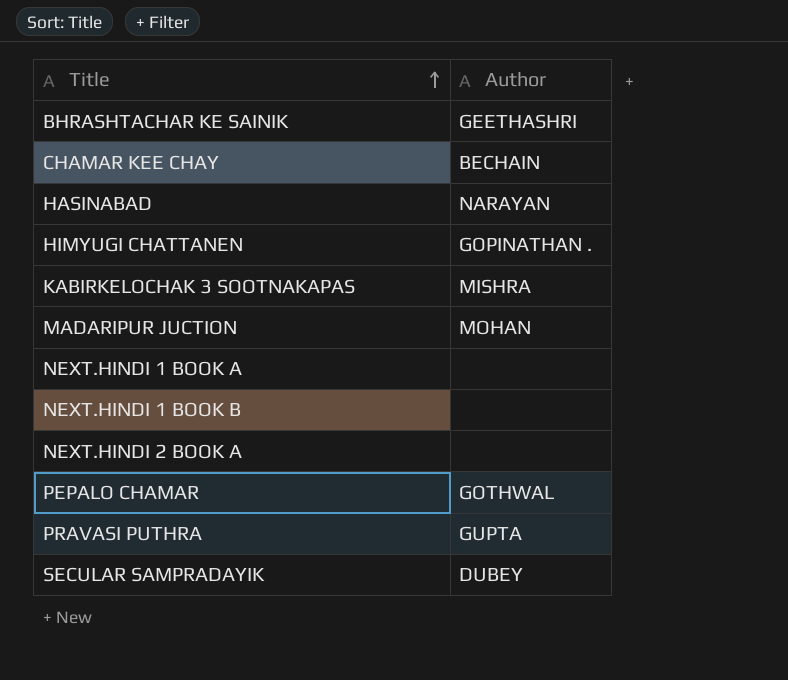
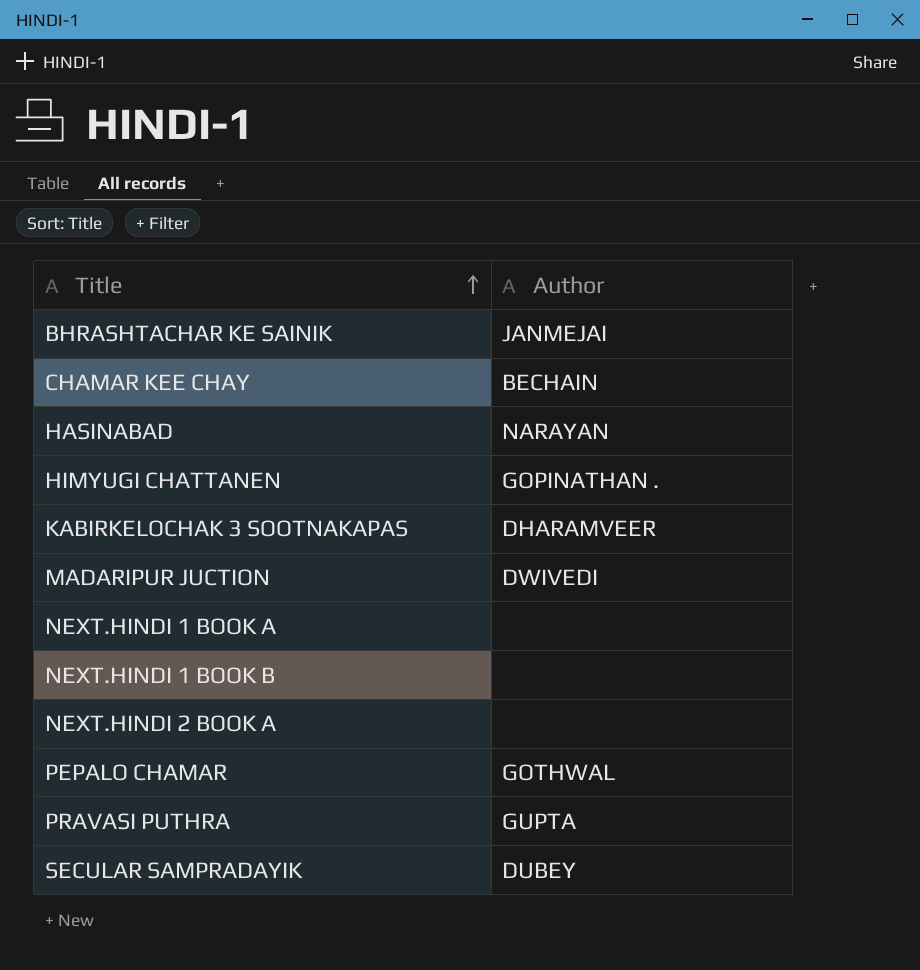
BHRASHTACHAR KE SAINIK | Author: GEETHASHRI -> JANMEJAI
KABIRKELOCHAK 3 SOOTNAKAPAS | Author: MISHRA -> DHARAMVEER
MADARIPUR JUCTION | Author: MOHAN -> DWIVEDI

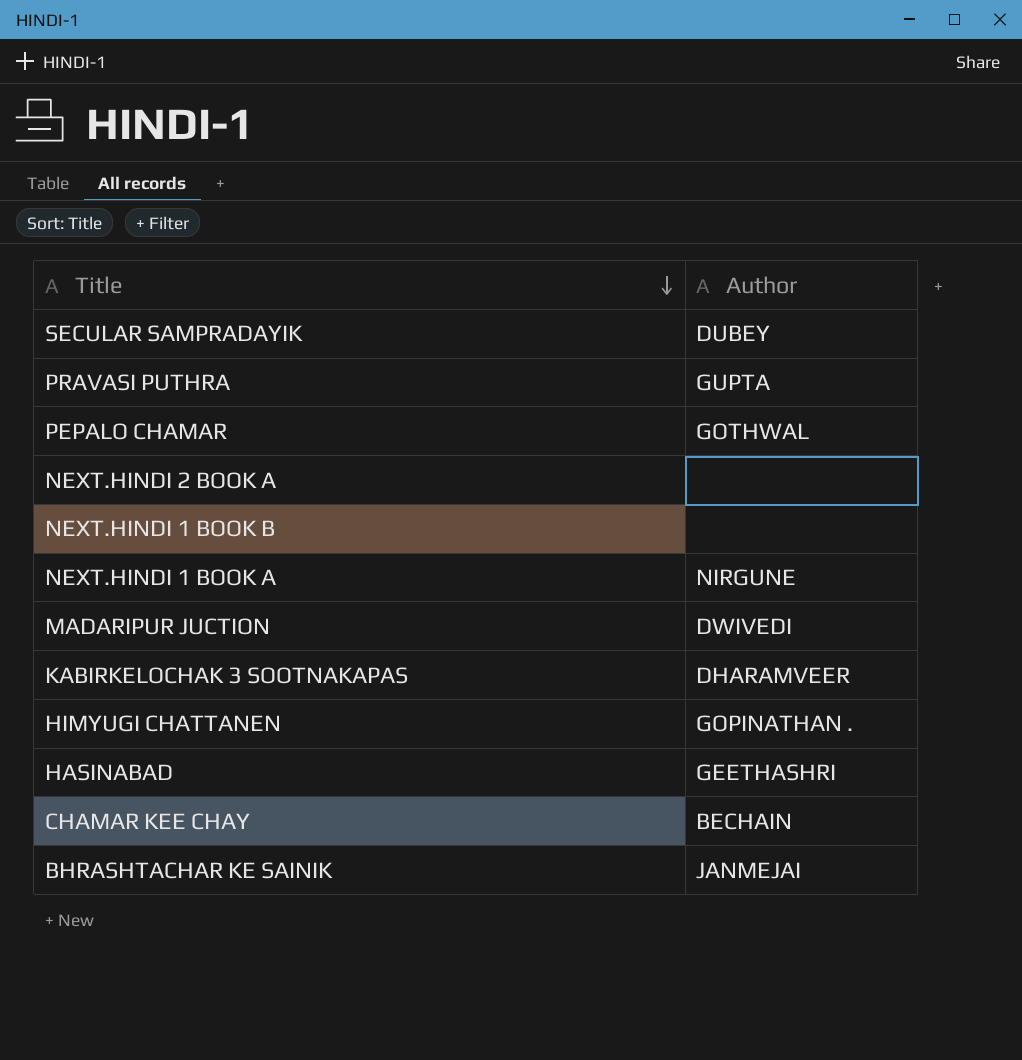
row order: Title ascending -> Title descending
NEXT.HINDI 1 BOOK A | Author: none -> NIRGUNE
HASINABAD | Author: NARAYAN -> GEETHASHRI

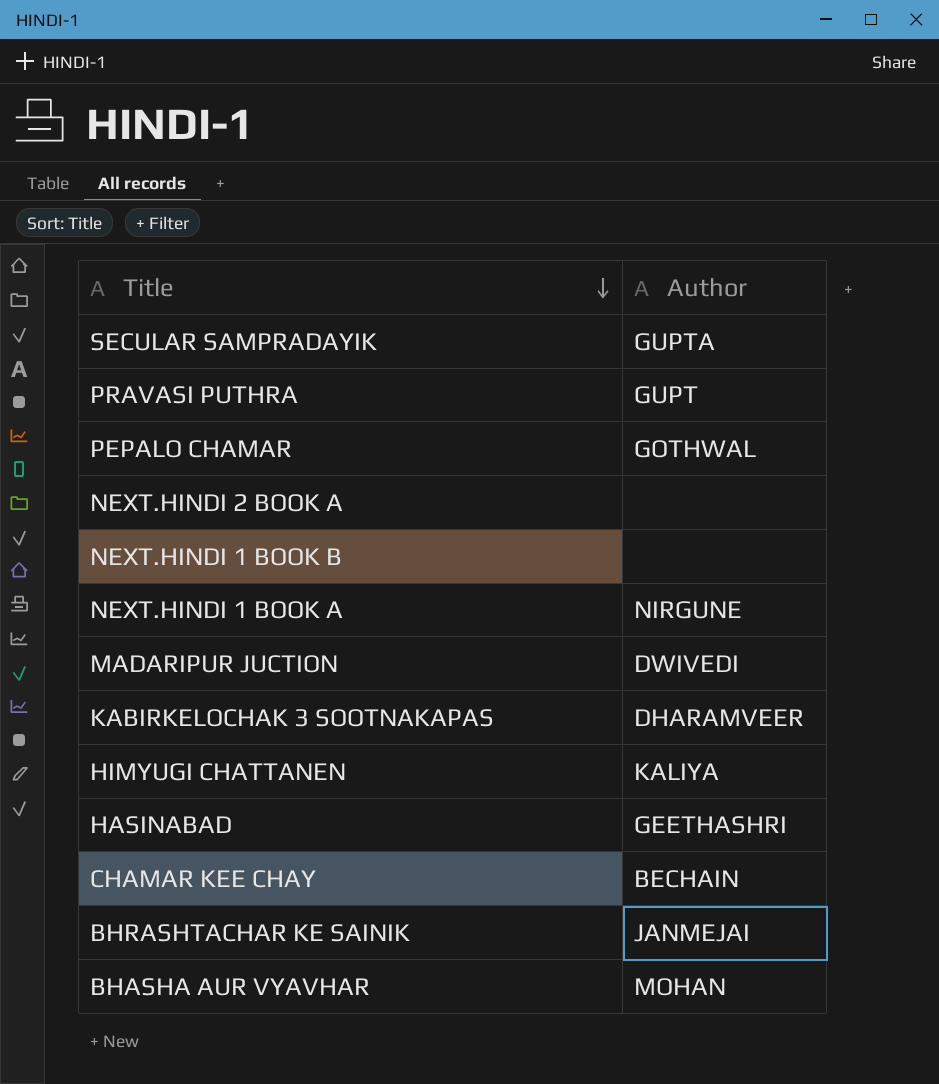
SECULAR SAMPRADAYIK | Author: DUBEY -> GUPTA
PRAVASI PUTHRA | Author: GUPTA -> GUPT
HIMYUGI CHATTANEN | Author: GOPINATHAN . -> KALIYA
row BHASHA AUR VYAVHAR: none -> MOHAN

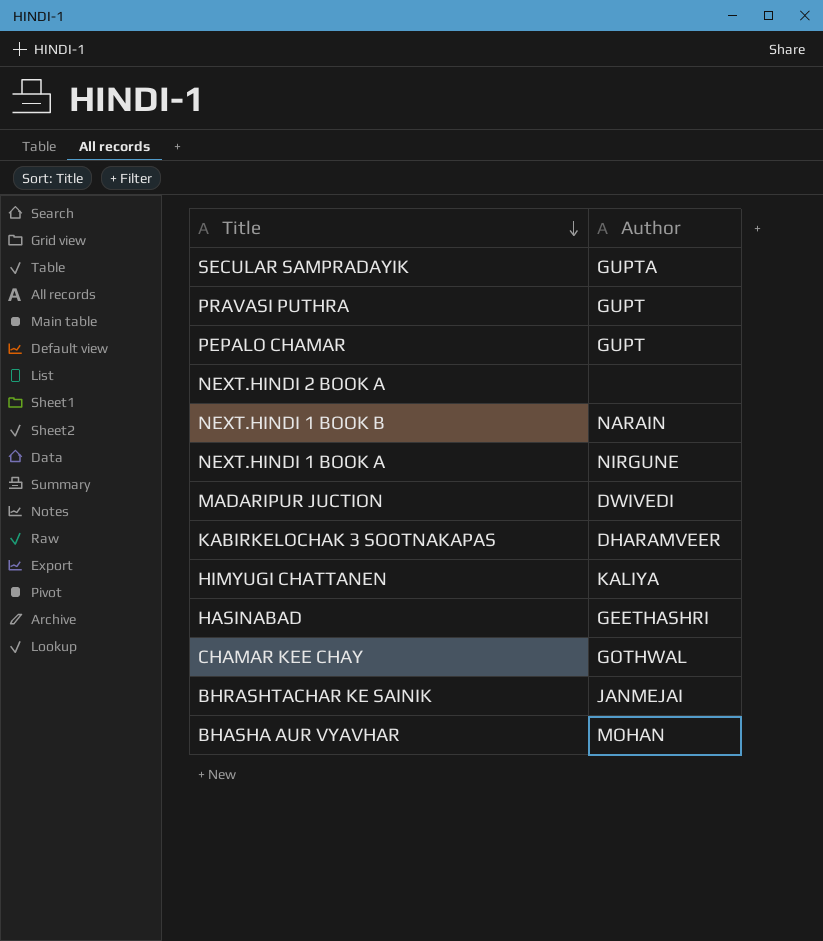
PEPALO CHAMAR | Author: GOTHWAL -> GUPT
NEXT.HINDI 1 BOOK B | Author: none -> NARAIN
CHAMAR KEE CHAY | Author: BECHAIN -> GOTHWAL

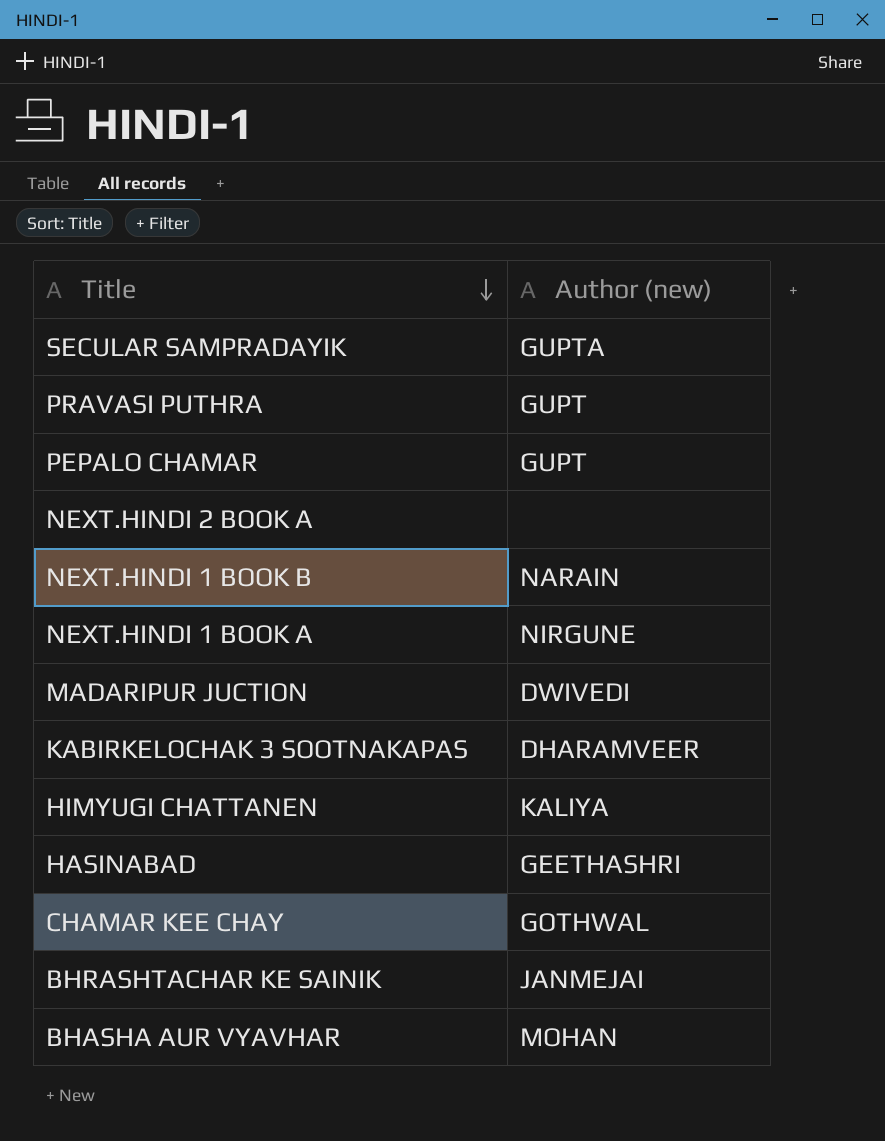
column name: Author -> Author (new)

